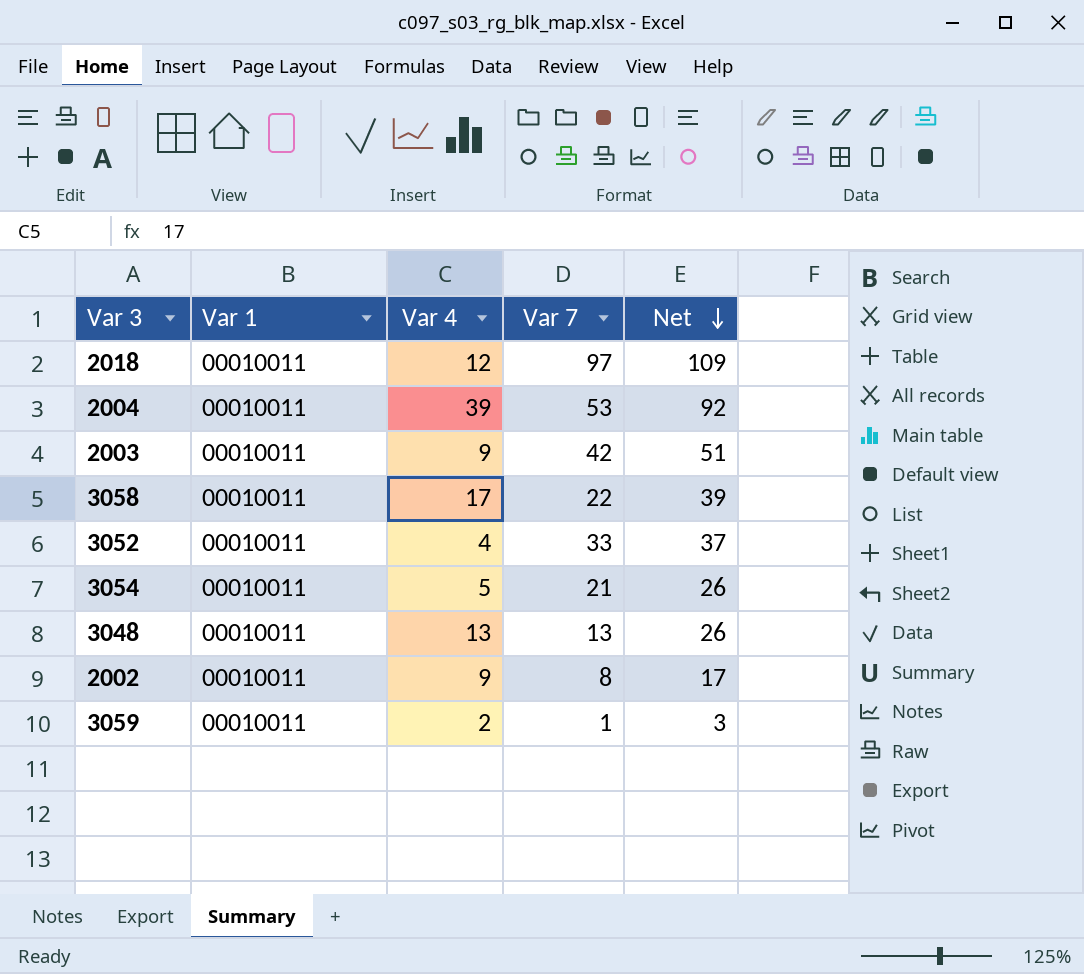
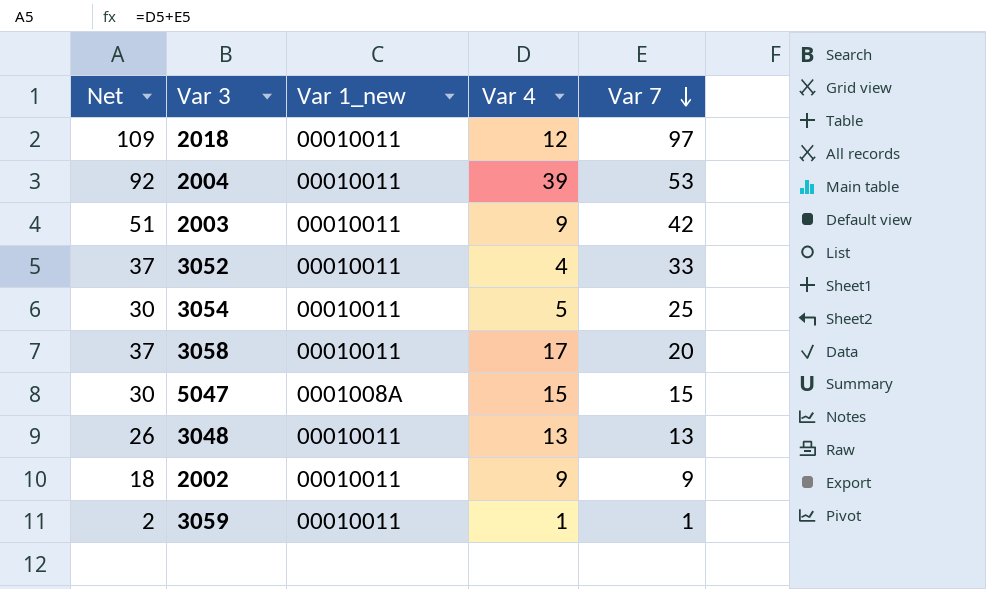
row order: Net descending -> Var 7 descending
column Net | position: 5 -> 1
column name: Var 1 -> Var 1_new
3054 | Net: 26 -> 30
3054 | Var 7: 21 -> 25
3058 | Net: 39 -> 37
3058 | Var 7: 22 -> 20
row 5047: none -> 30 | 0001008A | 15 | 15
2002 | Net: 17 -> 18
2002 | Var 7: 8 -> 9
3059 | Net: 3 -> 2
3059 | Var 4: 2 -> 1

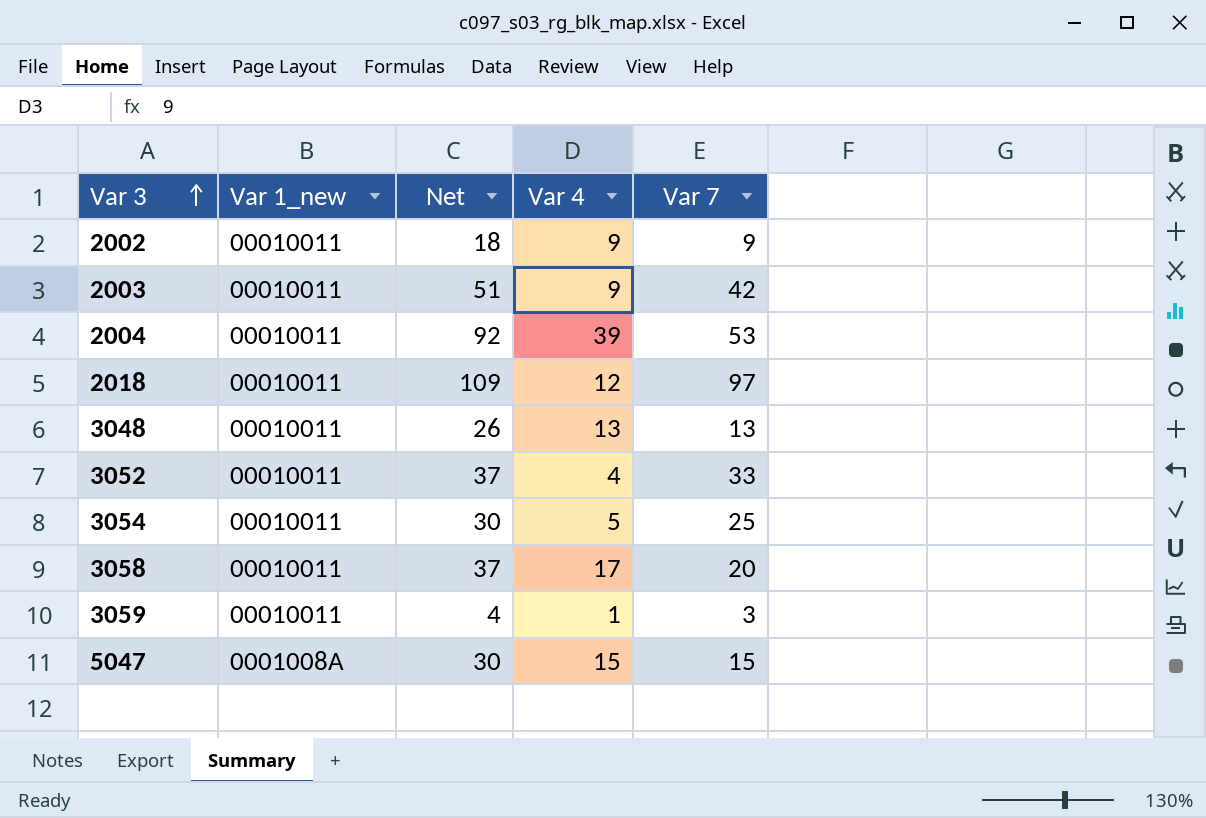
row order: Var 7 descending -> Var 3 ascending
column Net | position: 1 -> 3
3059 | Net: 2 -> 4
3059 | Var 7: 1 -> 3

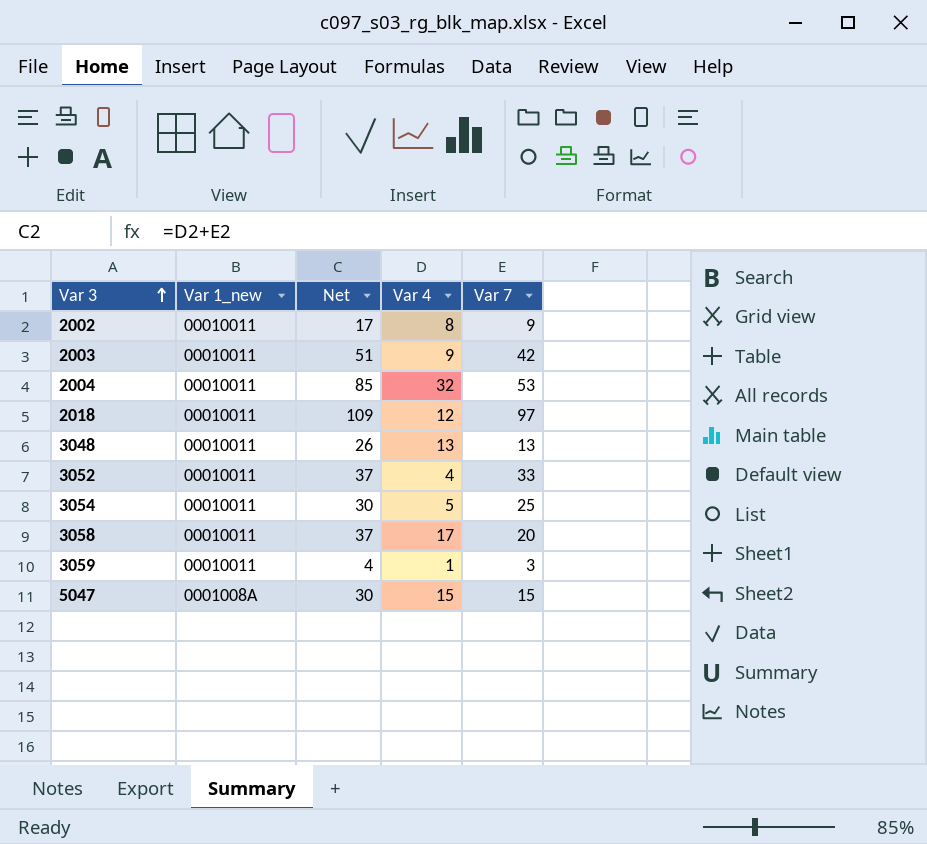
2002 | Net: 18 -> 17
2002 | Var 4: 9 -> 8
2004 | Net: 92 -> 85
2004 | Var 4: 39 -> 32

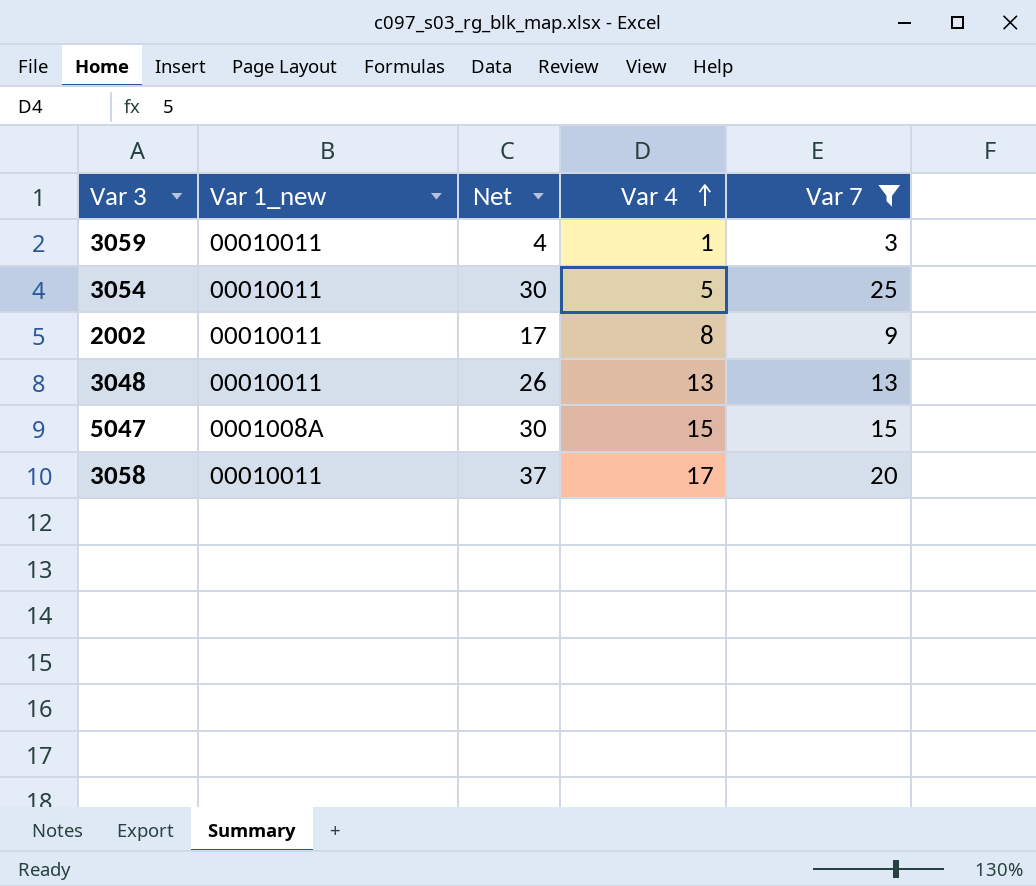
filter: none -> Var 7 <= 25
row order: Var 3 ascending -> Var 4 ascending

